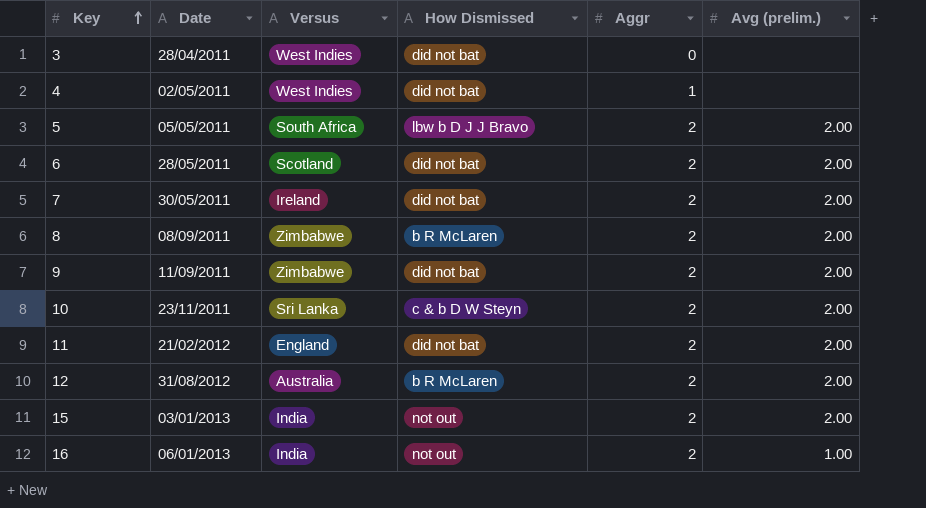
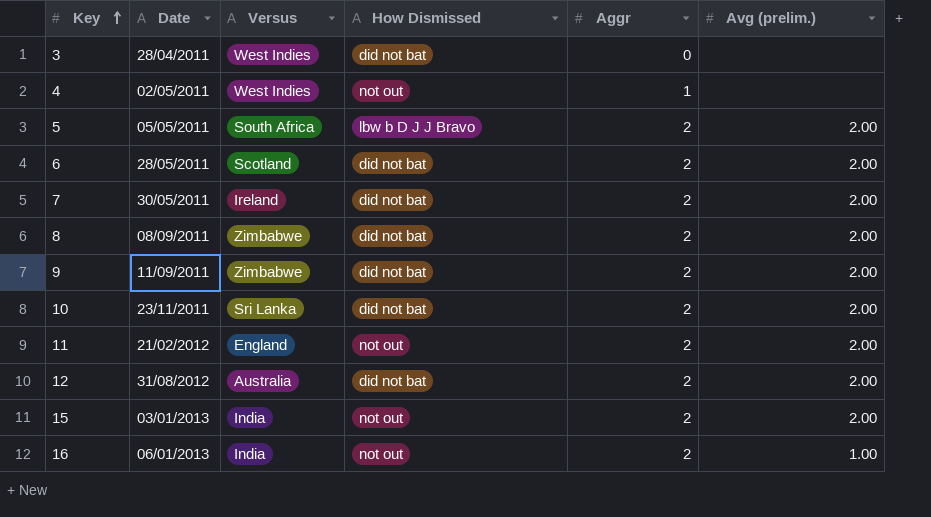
4 | How Dismissed: did not bat -> not out
8 | How Dismissed: b R McLaren -> did not bat
10 | How Dismissed: c & b D W Steyn -> did not bat
11 | How Dismissed: did not bat -> not out
12 | How Dismissed: b R McLaren -> did not bat

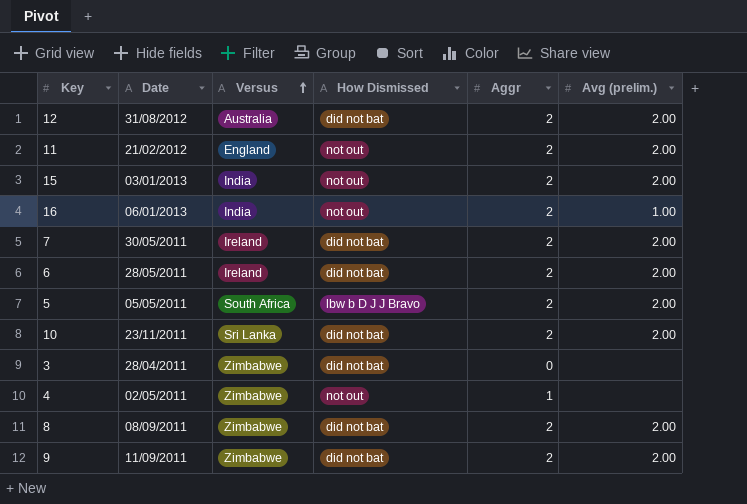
row order: Key ascending -> Versus ascending
6 | Versus: Scotland -> Ireland
3 | Versus: West Indies -> Zimbabwe
4 | Versus: West Indies -> Zimbabwe

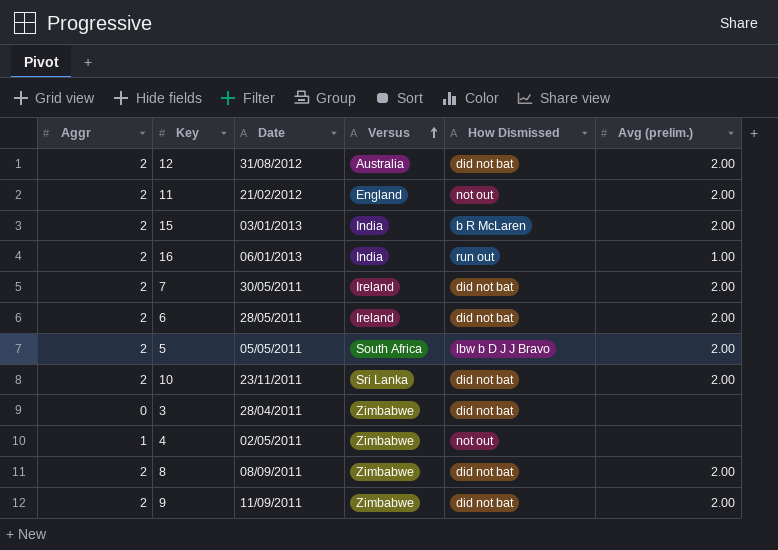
column Aggr | position: 5 -> 1
15 | How Dismissed: not out -> b R McLaren
16 | How Dismissed: not out -> run out

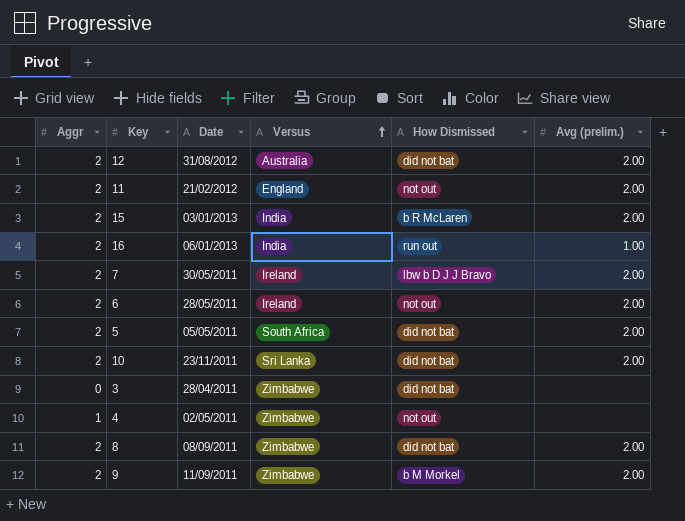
7 | How Dismissed: did not bat -> lbw b D J J Bravo
6 | How Dismissed: did not bat -> not out
5 | How Dismissed: lbw b D J J Bravo -> did not bat
9 | How Dismissed: did not bat -> b M Morkel

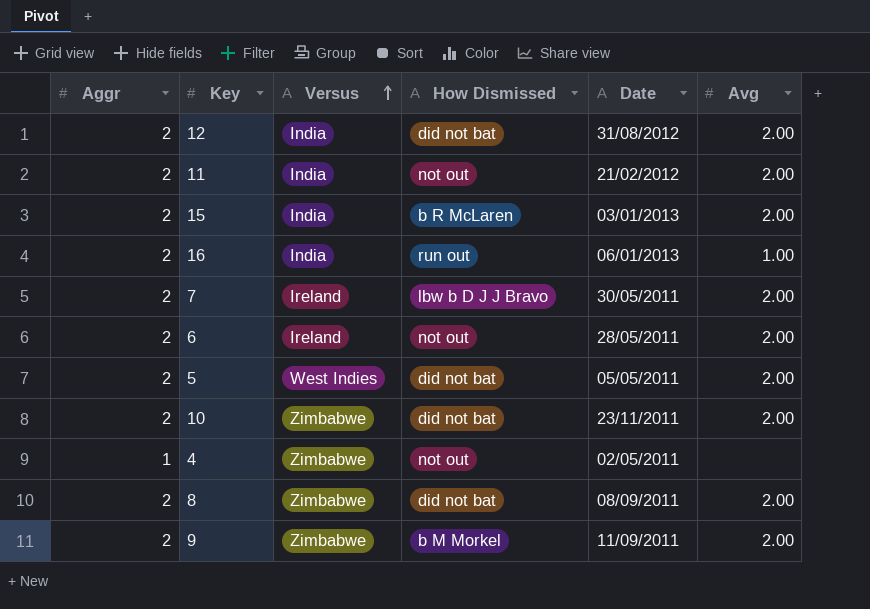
column Date | position: 3 -> 5
column name: Avg (prelim.) -> Avg
row 3: 0 | 28/04/2011 | Zimbabwe | did not bat | none -> none
12 | Versus: Australia -> India
11 | Versus: England -> India
5 | Versus: South Africa -> West Indies
10 | Versus: Sri Lanka -> Zimbabwe

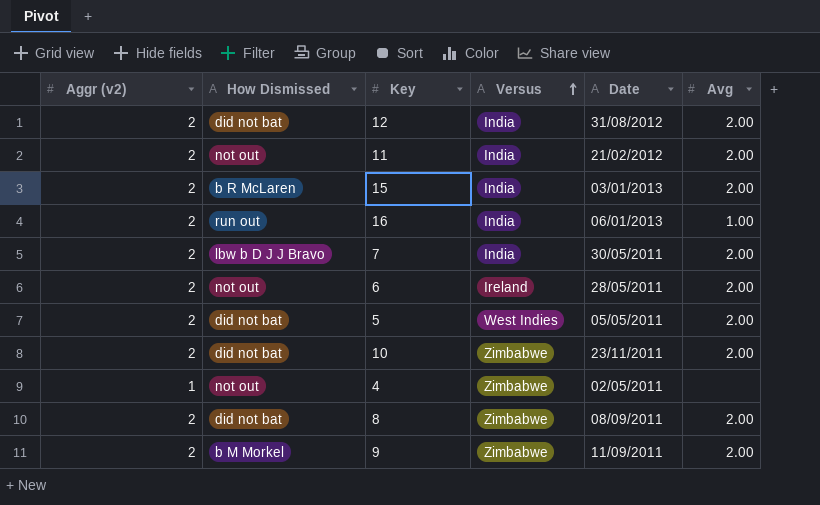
column name: Aggr -> Aggr (v2)
column How Dismissed | position: 4 -> 2
7 | Versus: Ireland -> India

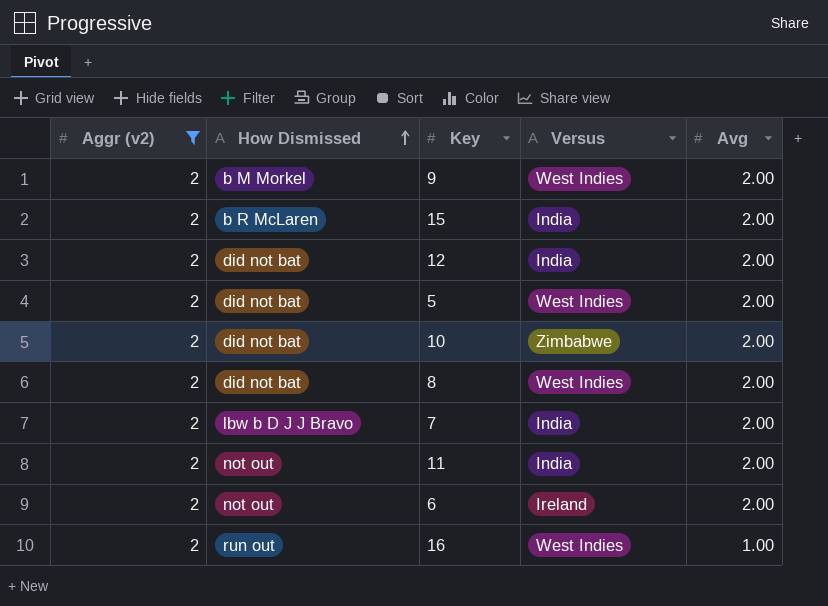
filter: none -> Aggr (v2) = 2
row order: Versus ascending -> How Dismissed ascending
column Date | position: 5 -> none
9 | Versus: Zimbabwe -> West Indies
8 | Versus: Zimbabwe -> West Indies
16 | Versus: India -> West Indies

